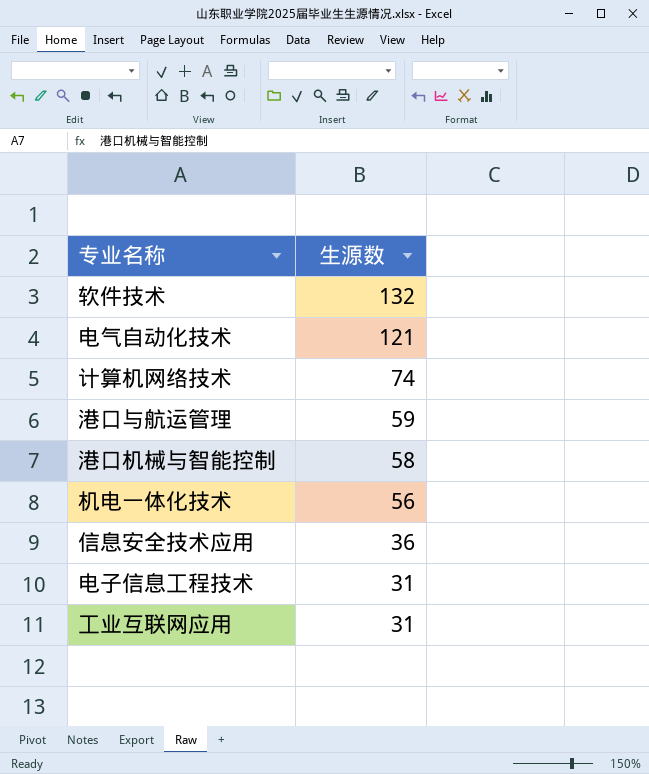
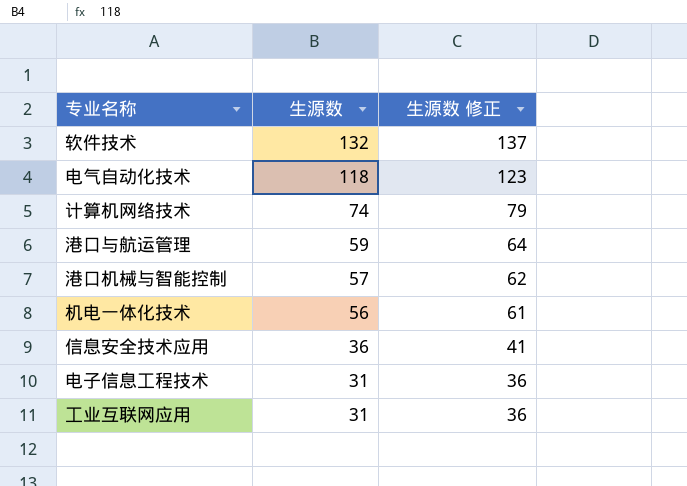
column 生源数 修正 | formula: none -> [生源数] + 5
电气自动化技术 | 生源数: 121 -> 118
港口机械与智能控制 | 生源数: 58 -> 57

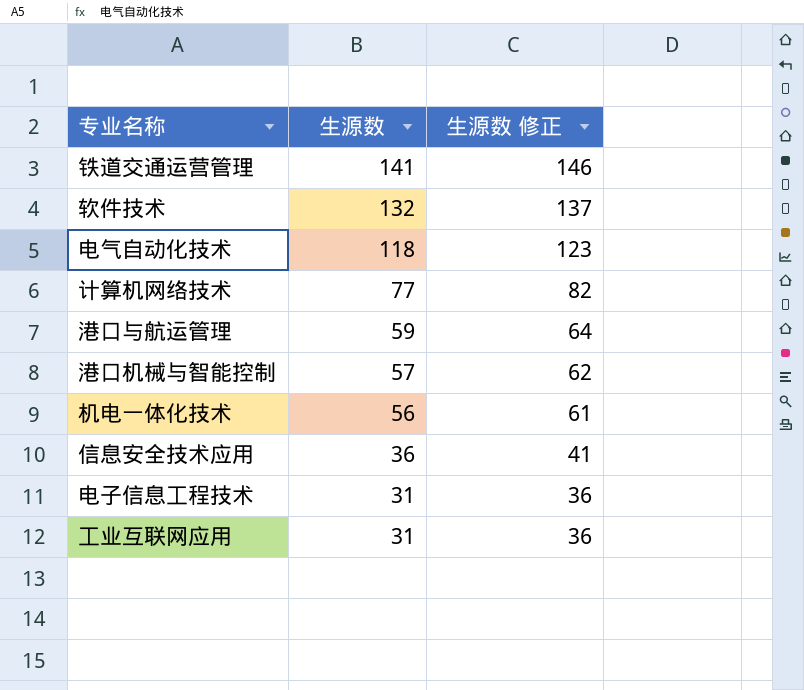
row 铁道交通运营管理: none -> 141 | 146
计算机网络技术 | 生源数: 74 -> 77
计算机网络技术 | 生源数 修正: 79 -> 82

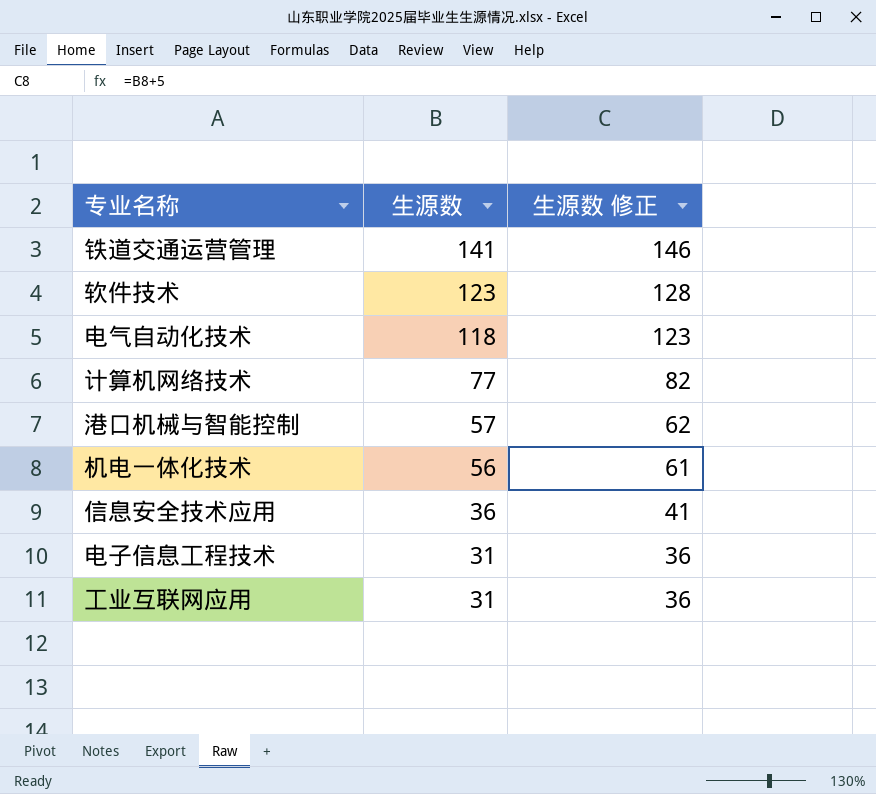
row 港口与航运管理: 59 | 64 -> none
软件技术 | 生源数: 132 -> 123
软件技术 | 生源数 修正: 137 -> 128

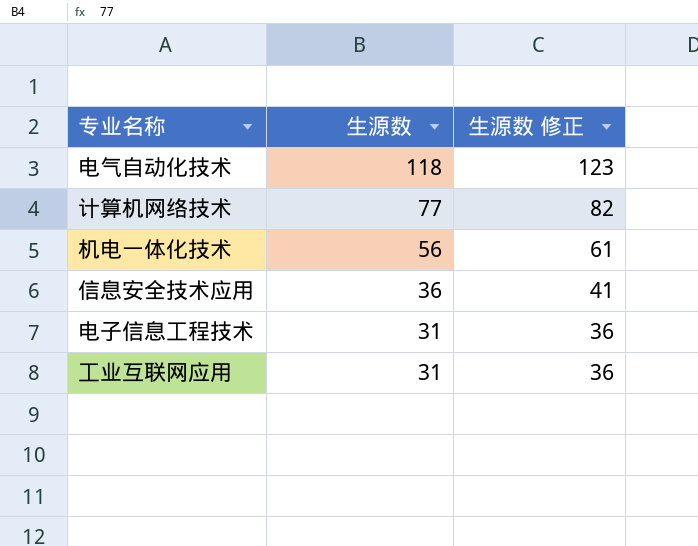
row 铁道交通运营管理: 141 | 146 -> none
row 软件技术: 123 | 128 -> none
row 港口机械与智能控制: 57 | 62 -> none

